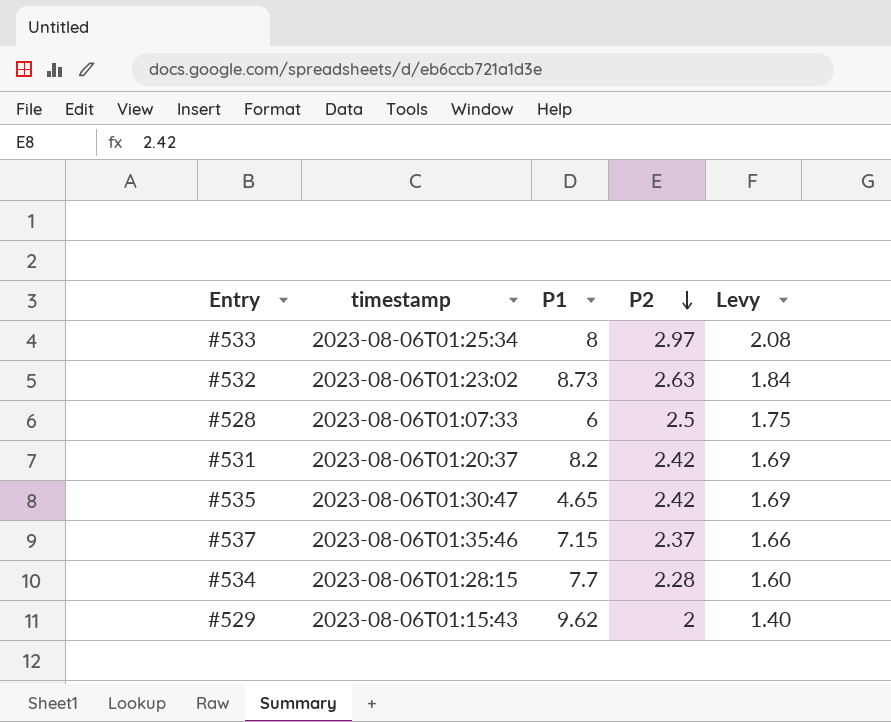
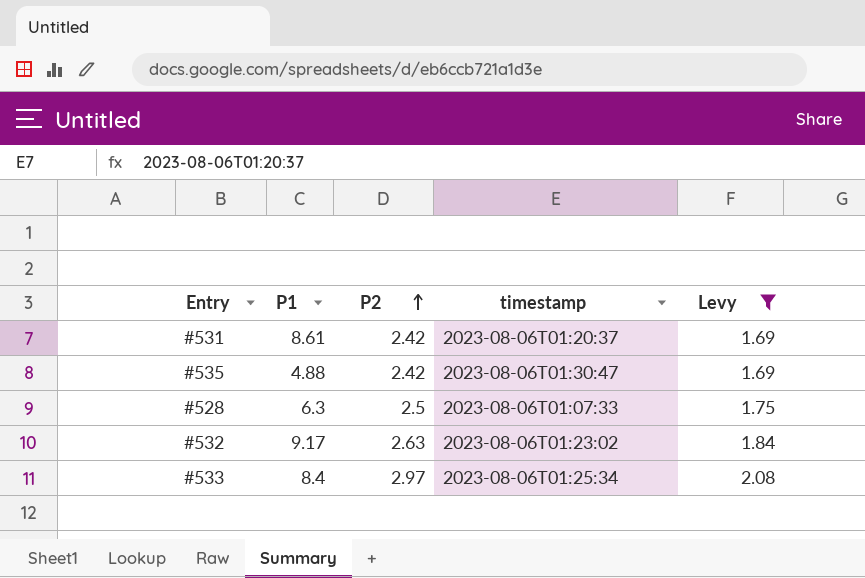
filter: none -> Levy >= 1.69
row order: P2 descending -> P2 ascending
column timestamp | position: 2 -> 4
#531 | P1: 8.2 -> 8.61
#535 | P1: 4.65 -> 4.88
#528 | P1: 6 -> 6.3
#532 | P1: 8.73 -> 9.17
#533 | P1: 8 -> 8.4

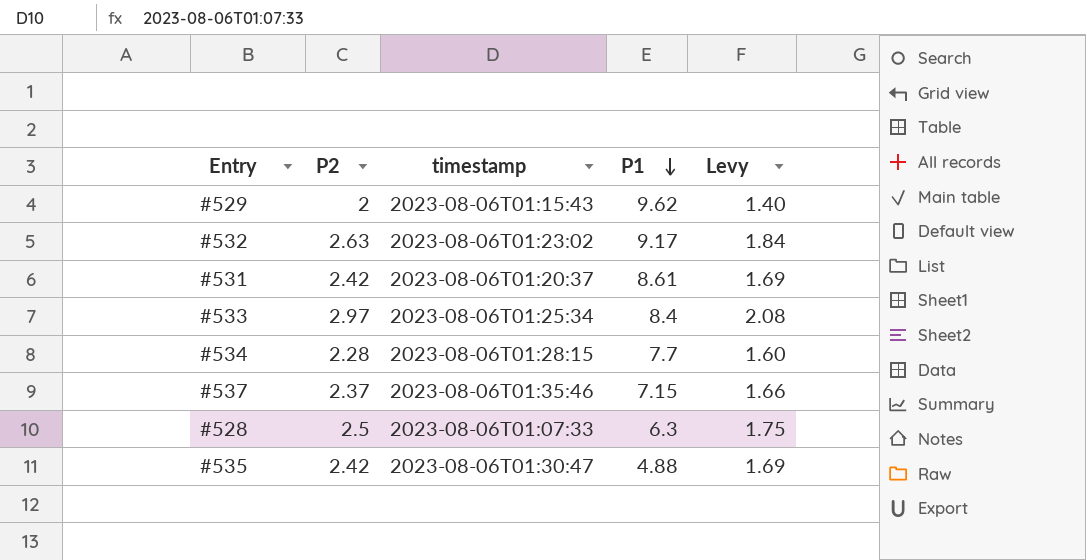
filter: Levy >= 1.69 -> none
row order: P2 ascending -> P1 descending
column P1 | position: 2 -> 4

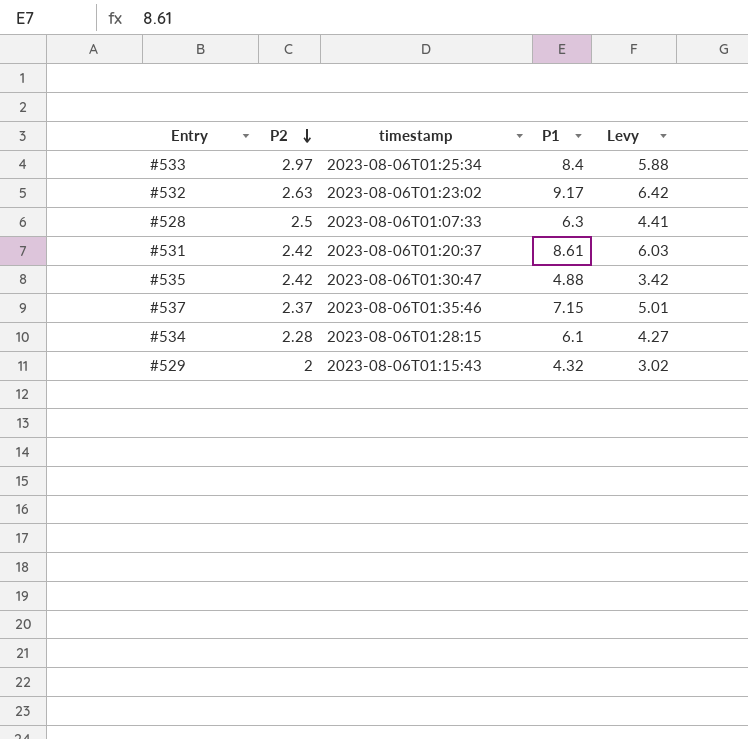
row order: P1 descending -> P2 descending
column Levy | formula: [P2] * 0.7 -> [P1] * 0.7
#534 | P1: 7.7 -> 6.1
#529 | P1: 9.62 -> 4.32

